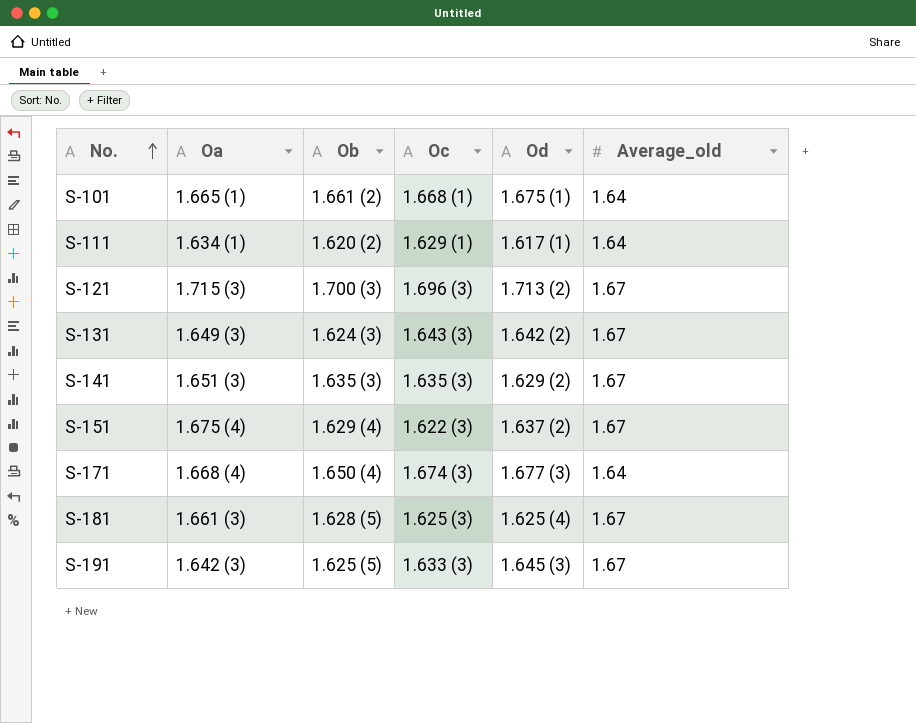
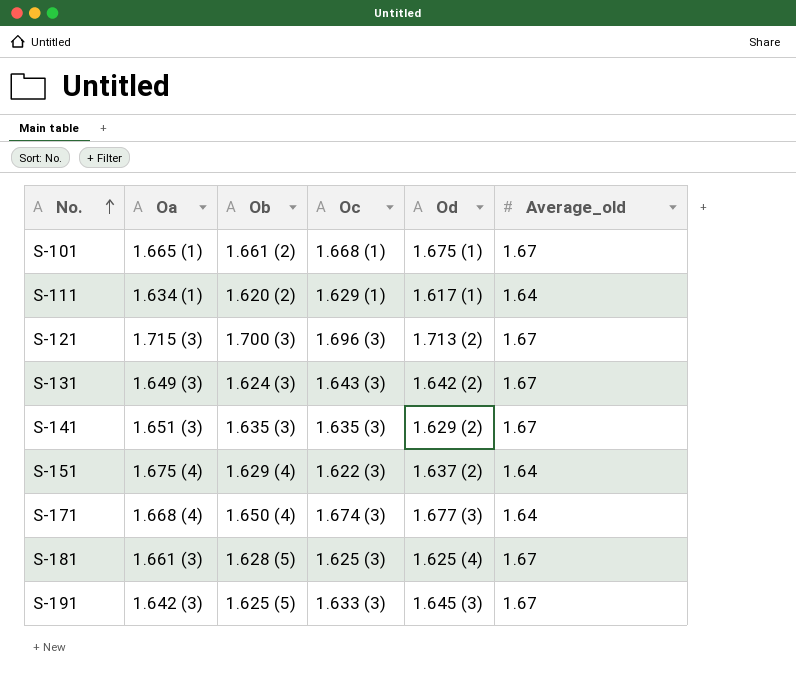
S-101 | Average_old: 1.64 -> 1.67
S-151 | Average_old: 1.67 -> 1.64

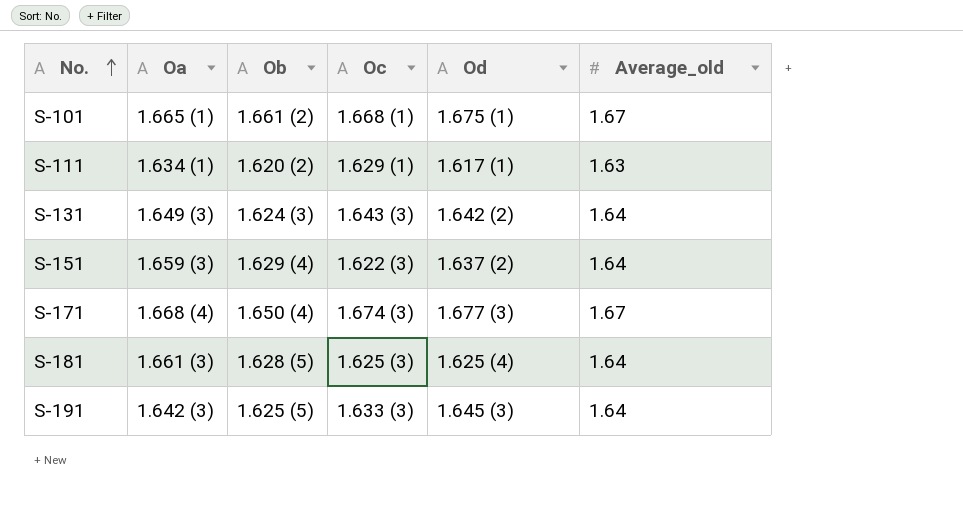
row S-121: 1.715 (3) | 1.700 (3) | 1.696 (3) | 1.713 (2) | 1.67 -> none
row S-141: 1.651 (3) | 1.635 (3) | 1.635 (3) | 1.629 (2) | 1.67 -> none
S-111 | Average_old: 1.64 -> 1.63
S-131 | Average_old: 1.67 -> 1.64
S-151 | Oa: 1.675 (4) -> 1.659 (3)
S-171 | Average_old: 1.64 -> 1.67
S-181 | Average_old: 1.67 -> 1.64
S-191 | Average_old: 1.67 -> 1.64

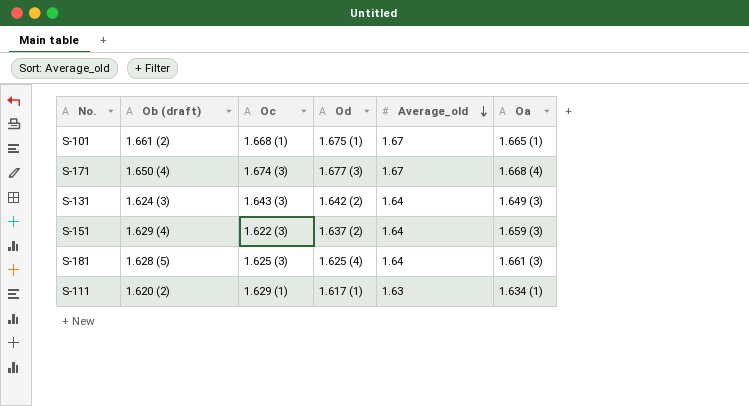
row order: No. ascending -> Average_old descending
column name: Ob -> Ob (draft)
column Oa | position: 2 -> 6
row S-191: 1.642 (3) | 1.625 (5) | 1.633 (3) | 1.645 (3) | 1.64 -> none

